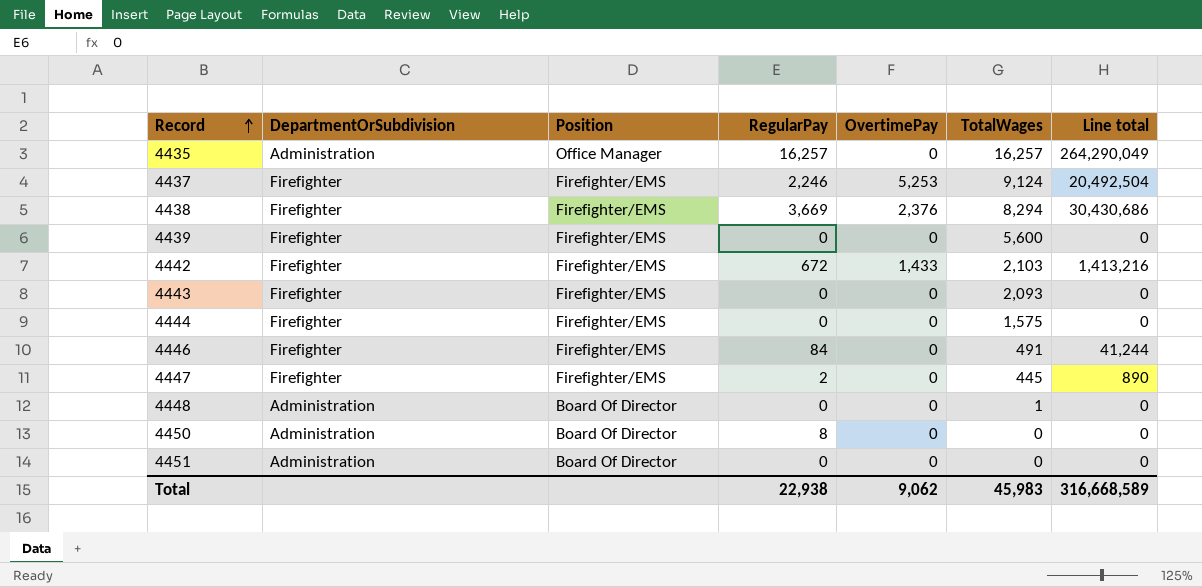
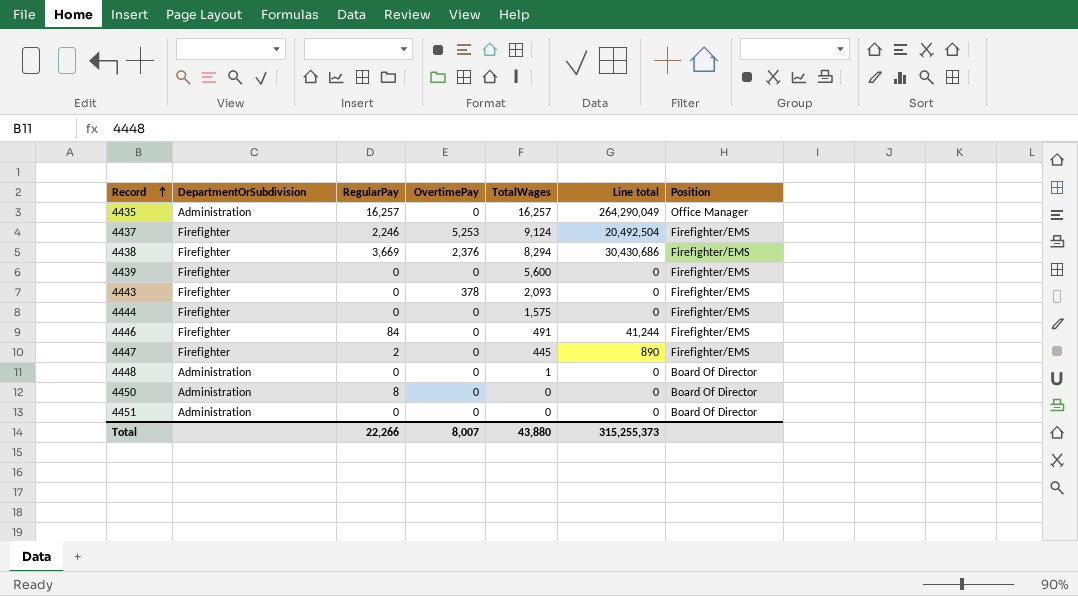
column Position | position: 3 -> 7
row 4442: Firefighter | Firefighter/EMS | 672 | 1,433 | 2,103 | 1,413,216 -> none
4443 | OvertimePay: 0 -> 378
Total | RegularPay: 22,938 -> 22,266
Total | OvertimePay: 9,062 -> 8,007
Total | TotalWages: 45,983 -> 43,880
Total | Line total: 316,668,589 -> 315,255,373

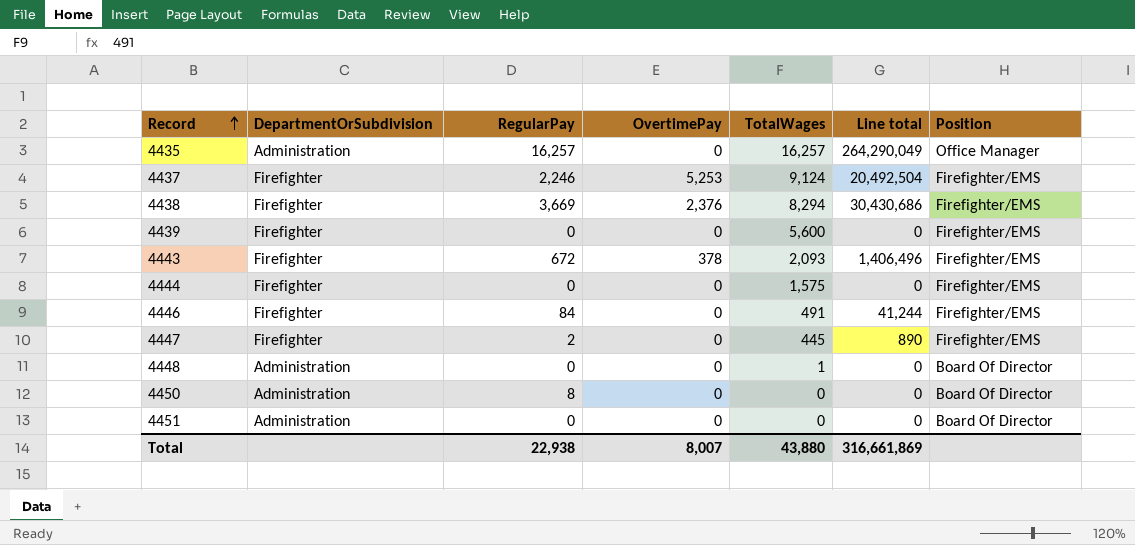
4443 | RegularPay: 0 -> 672
4443 | Line total: 0 -> 1,406,496
Total | RegularPay: 22,266 -> 22,938
Total | Line total: 315,255,373 -> 316,661,869

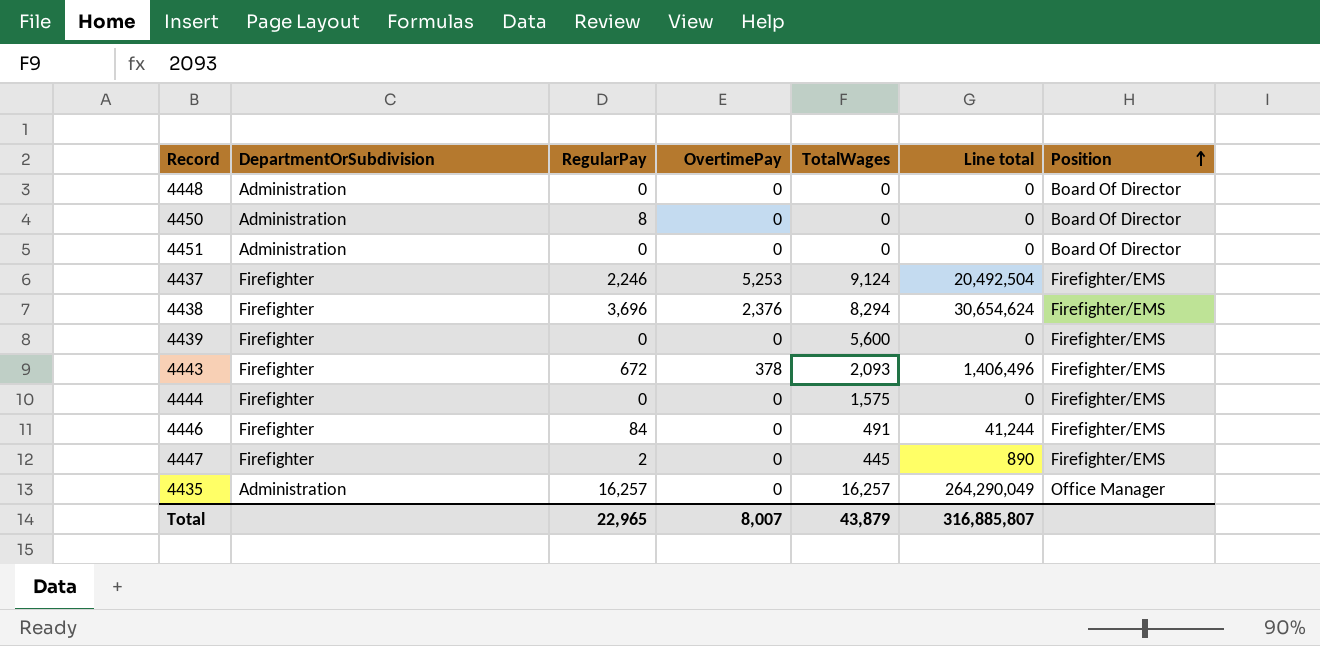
row order: Record ascending -> Position ascending
4448 | TotalWages: 1 -> 0
4438 | RegularPay: 3,669 -> 3,696
4438 | Line total: 30,430,686 -> 30,654,624
Total | RegularPay: 22,938 -> 22,965
Total | TotalWages: 43,880 -> 43,879
Total | Line total: 316,661,869 -> 316,885,807

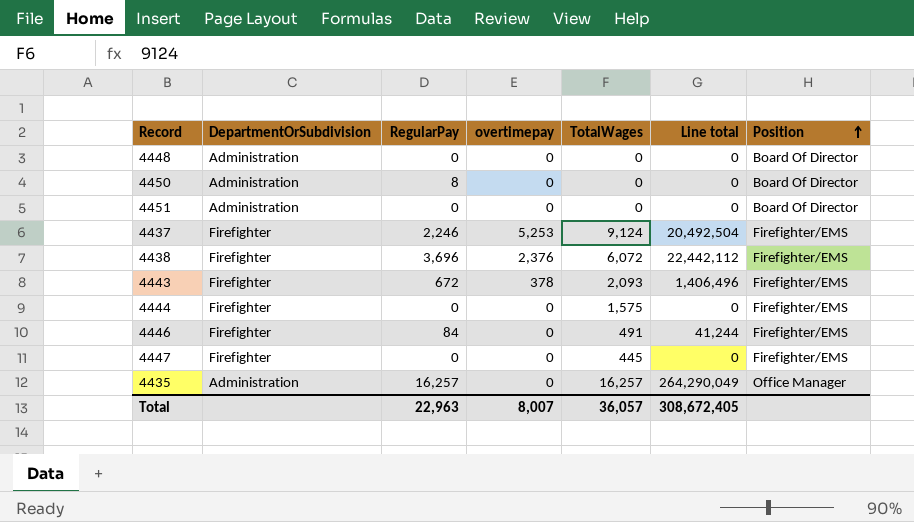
column name: OvertimePay -> overtimepay
row 4439: Firefighter | 0 | 0 | 5,600 | 0 | Firefighter/EMS -> none
4438 | TotalWages: 8,294 -> 6,072
4438 | Line total: 30,654,624 -> 22,442,112
4447 | RegularPay: 2 -> 0
4447 | Line total: 890 -> 0
Total | RegularPay: 22,965 -> 22,963
Total | TotalWages: 43,879 -> 36,057
Total | Line total: 316,885,807 -> 308,672,405

